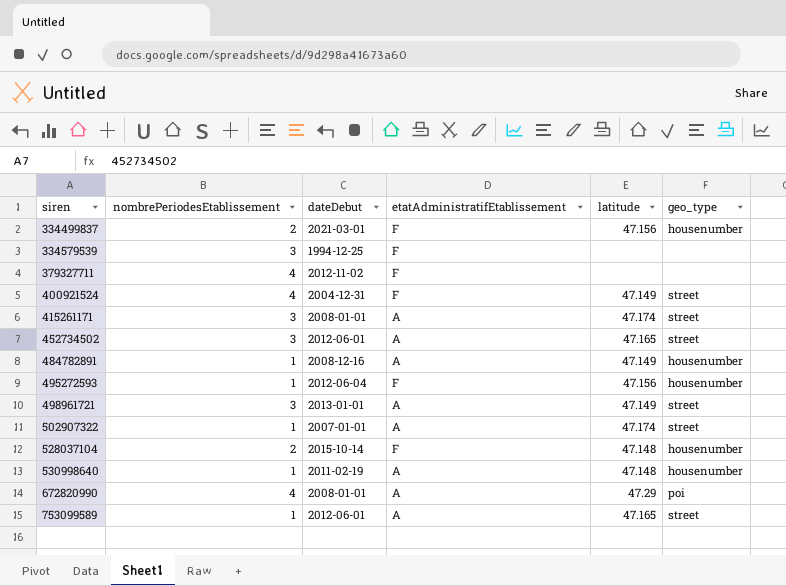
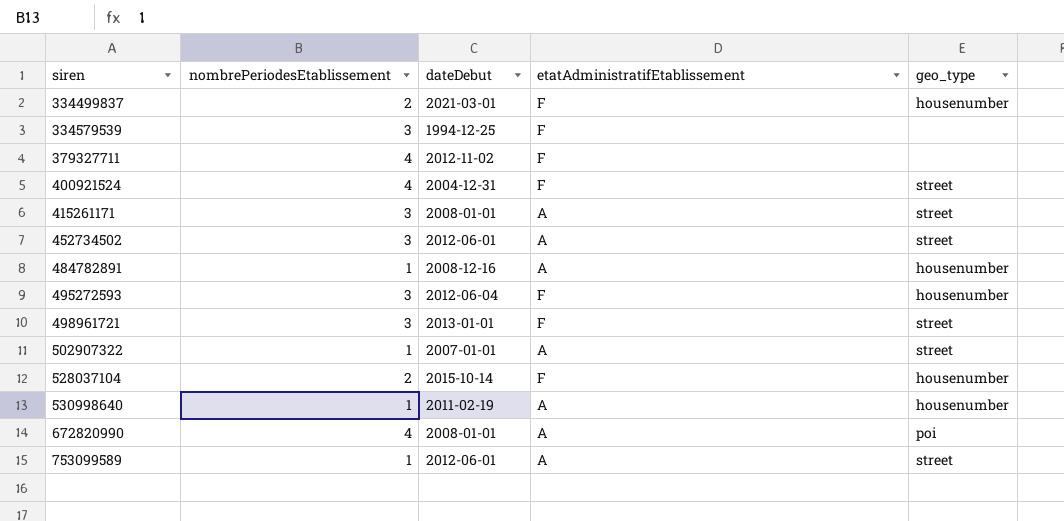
column latitude | position: 5 -> none
495272593 | nombrePeriodesEtablissement: 1 -> 3
498961721 | etatAdministratifEtablissement: A -> F

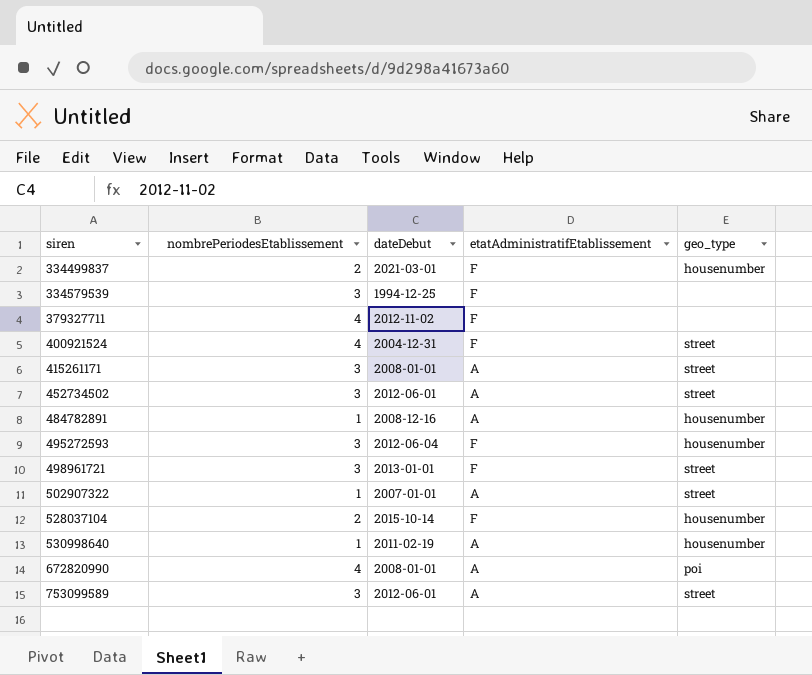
753099589 | nombrePeriodesEtablissement: 1 -> 3

